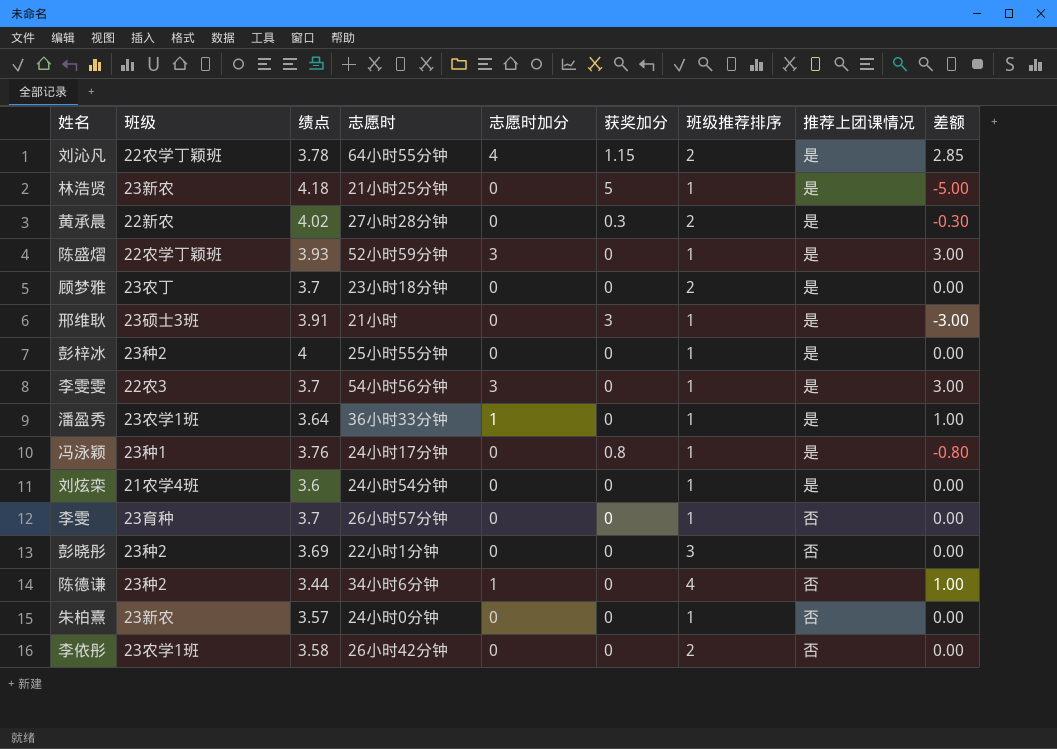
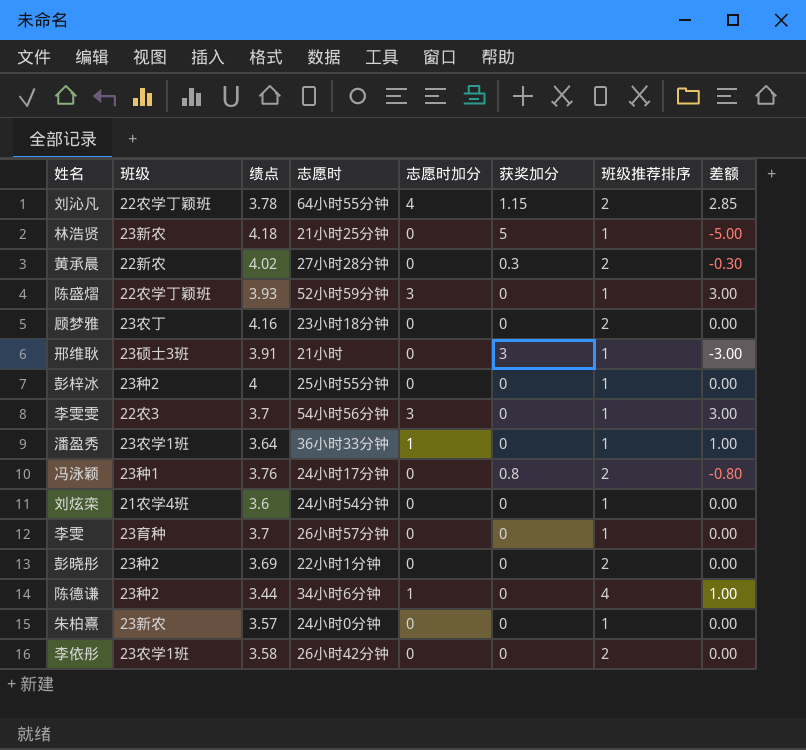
column 推荐上团课情况 | position: 8 -> none
顾梦雅 | 绩点: 3.7 -> 4.16
冯泳颖 | 班级推荐排序: 1 -> 2
彭晓彤 | 班级推荐排序: 3 -> 2

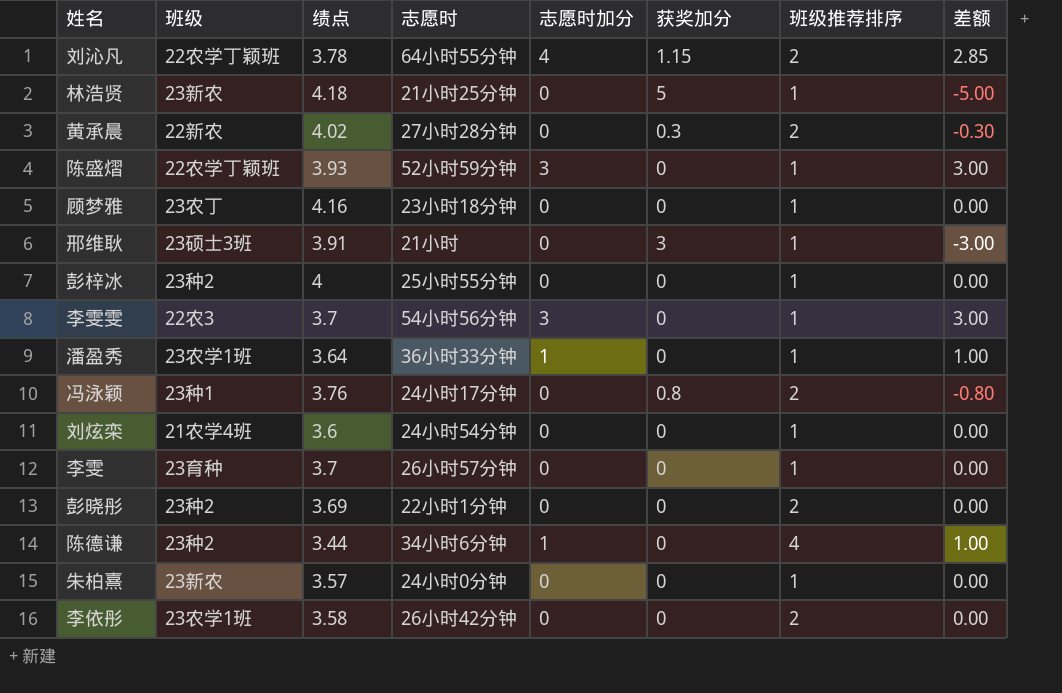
顾梦雅 | 班级推荐排序: 2 -> 1

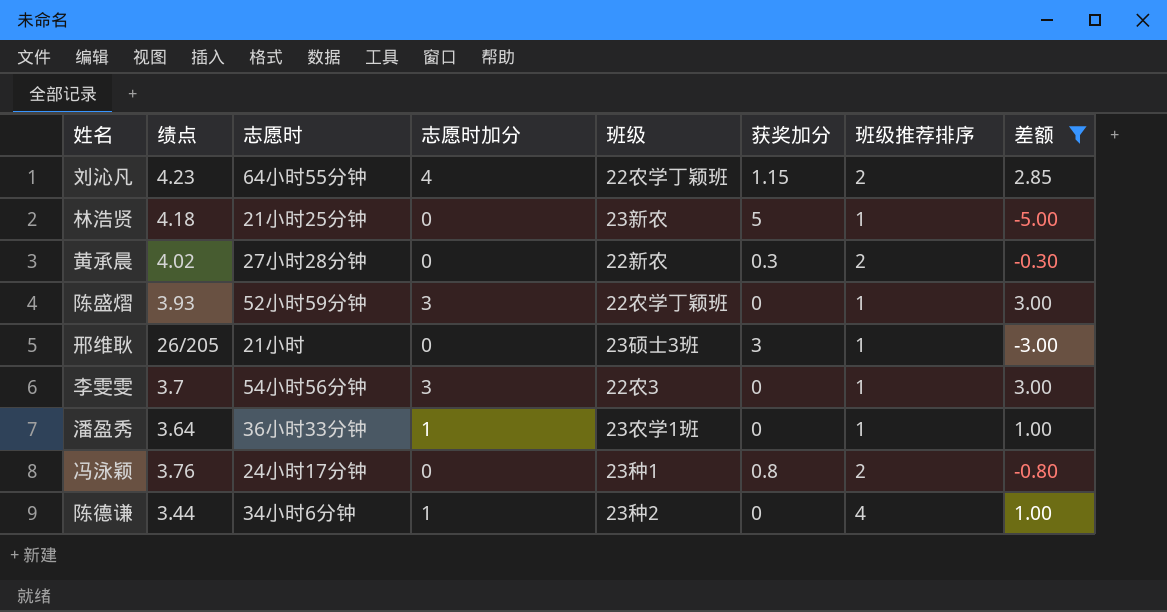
filter: none -> 差额 != 0.00
column 班级 | position: 2 -> 5
刘沁凡 | 绩点: 3.78 -> 4.23
邢维耿 | 绩点: 3.91 -> 26/205

